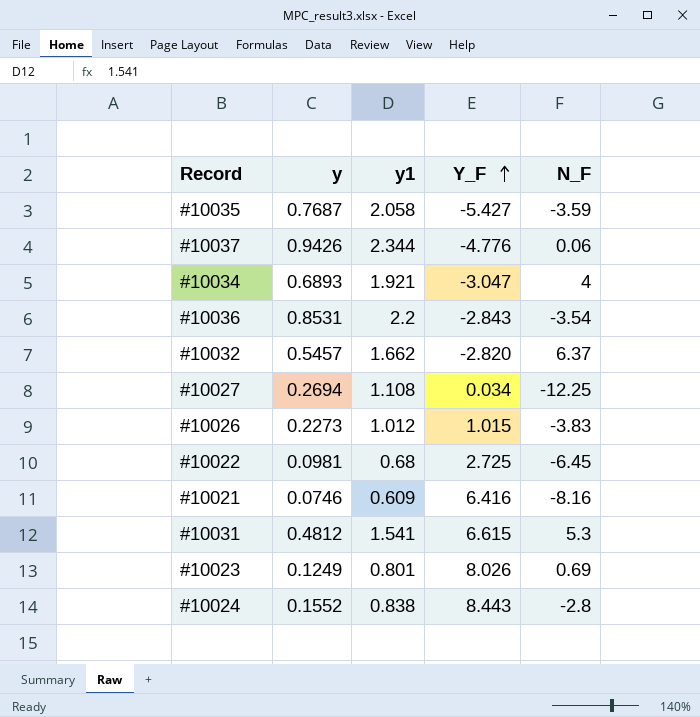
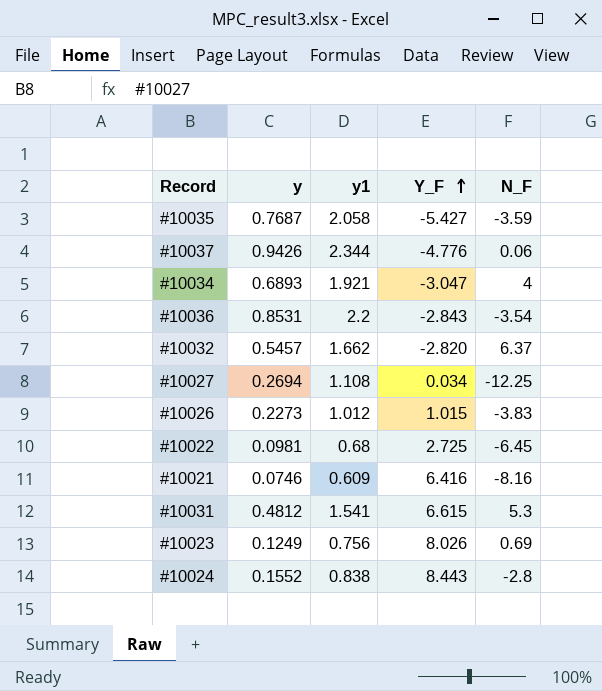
#10023 | y1: 0.801 -> 0.756

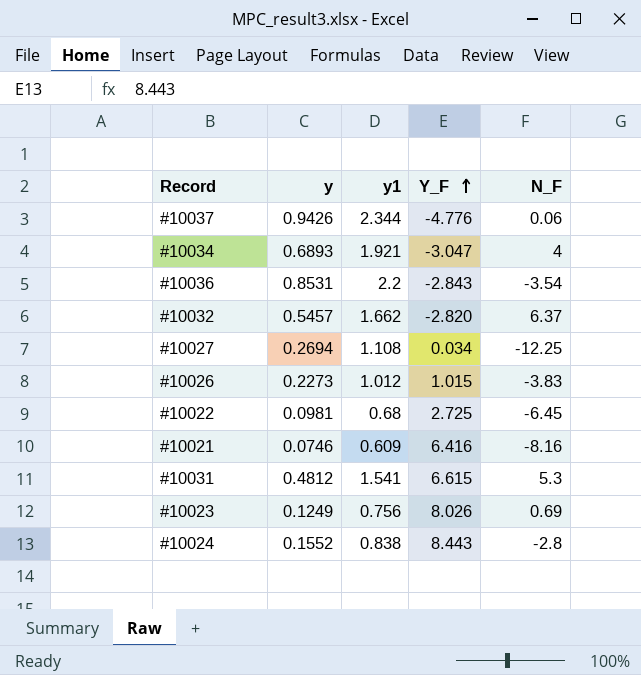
row #10035: 0.7687 | 2.058 | -5.427 | -3.59 -> none

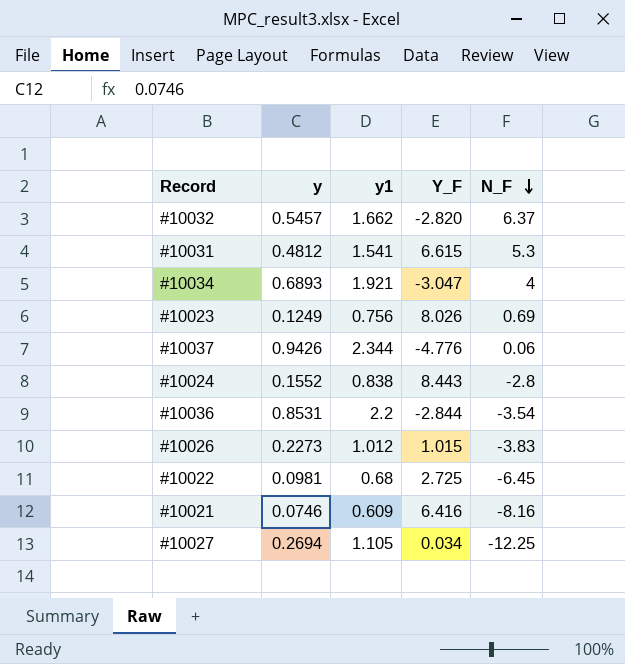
row order: Y_F ascending -> N_F descending
#10036 | Y_F: -2.843 -> -2.844
#10027 | y1: 1.108 -> 1.105

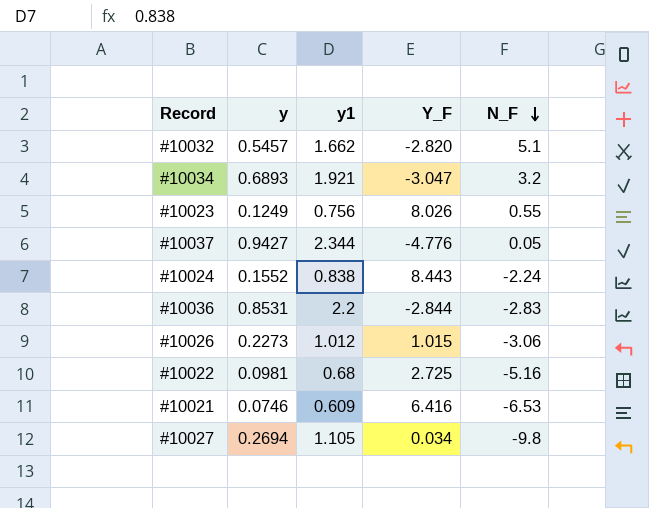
row #10031: 0.4812 | 1.541 | 6.615 | 5.3 -> none
#10032 | N_F: 6.37 -> 5.1
#10034 | N_F: 4 -> 3.2
#10023 | N_F: 0.69 -> 0.55
#10037 | y: 0.9426 -> 0.9427
#10037 | N_F: 0.06 -> 0.05
#10024 | N_F: -2.8 -> -2.24
#10036 | N_F: -3.54 -> -2.83
#10026 | N_F: -3.83 -> -3.06
#10022 | N_F: -6.45 -> -5.16
#10021 | N_F: -8.16 -> -6.53
#10027 | N_F: -12.25 -> -9.8

